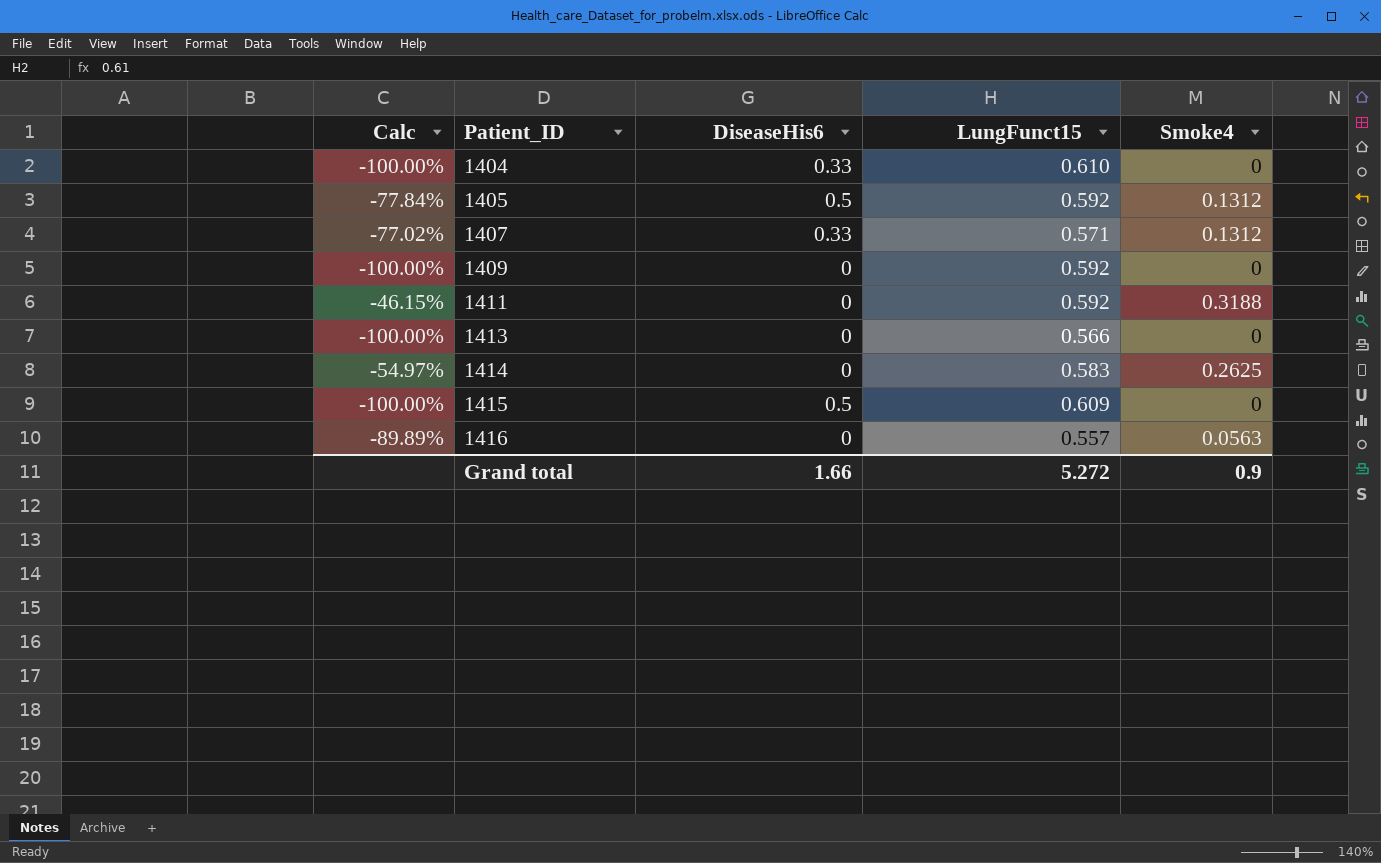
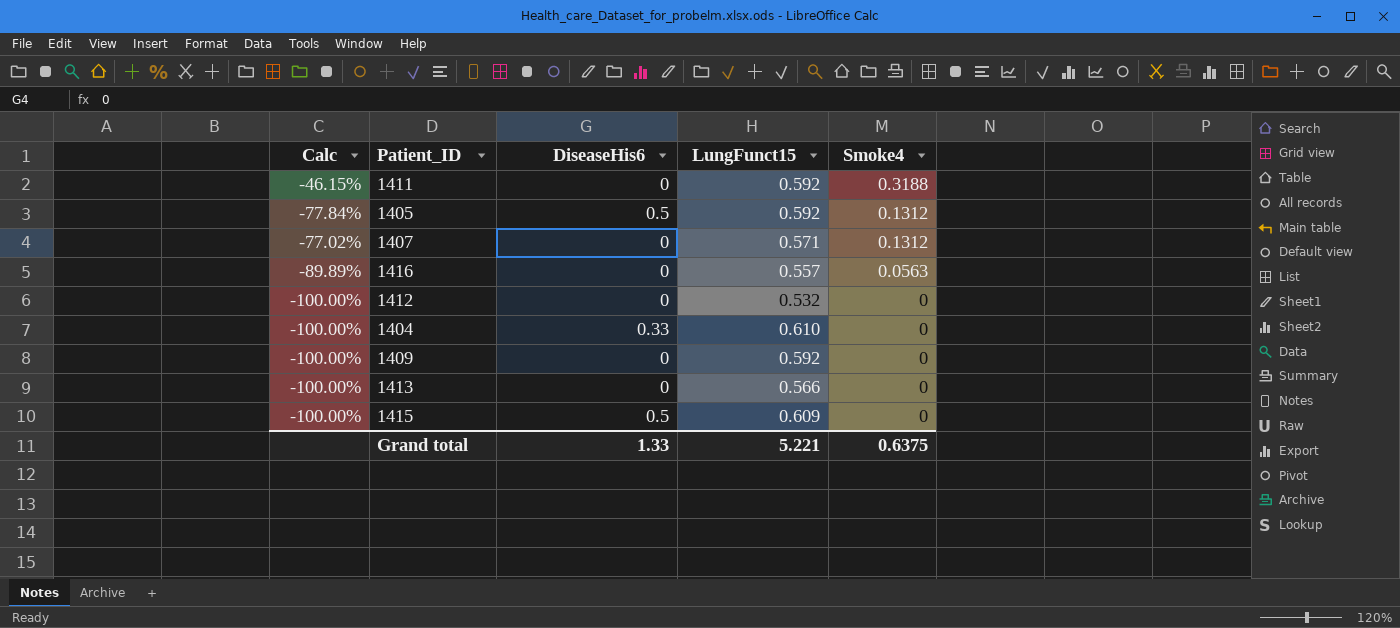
row order: Patient_ID ascending -> Smoke4 descending
row 1414: -54.97% | 0 | 0.583 | 0.2625 -> none
1407 | DiseaseHis6: 0.33 -> 0
row 1412: none -> -100.00% | 0 | 0.532 | 0
Grand total | DiseaseHis6: 1.66 -> 1.33
Grand total | LungFunct15: 5.272 -> 5.221
Grand total | Smoke4: 0.9 -> 0.6375

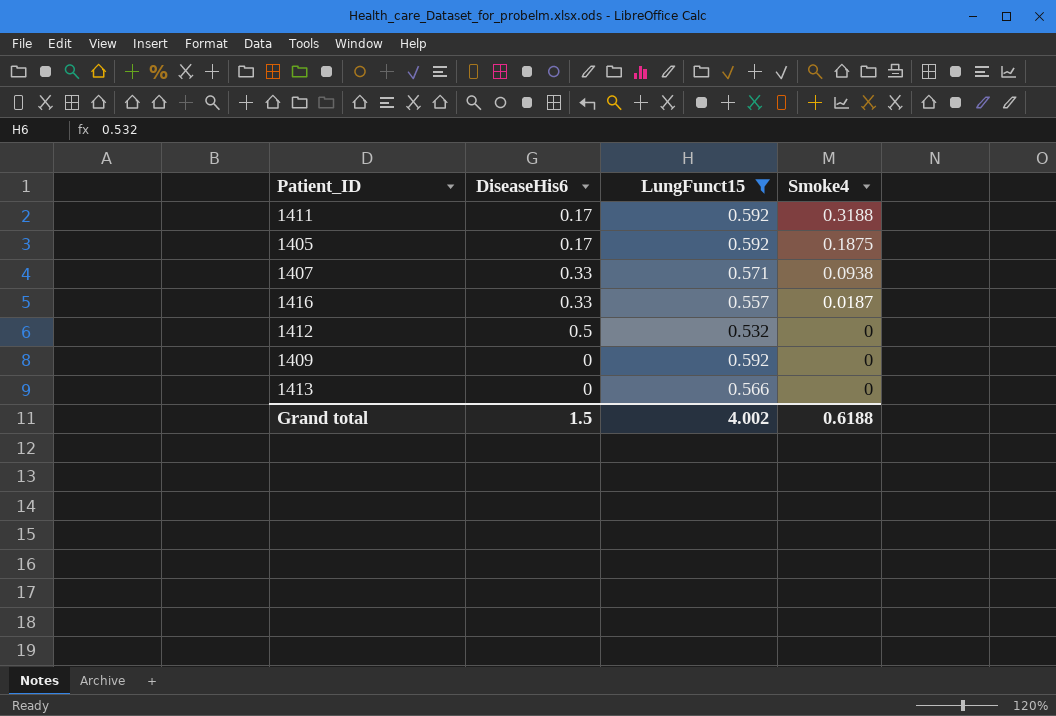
filter: none -> LungFunct15 <= 0.592
column Calc | formula: ([Smoke4] - [LungFunct15]) / [LungFunct15] -> none
1411 | DiseaseHis6: 0 -> 0.17
1405 | DiseaseHis6: 0.5 -> 0.17
1405 | Smoke4: 0.1312 -> 0.1875
1407 | DiseaseHis6: 0 -> 0.33
1407 | Smoke4: 0.1312 -> 0.0938
1416 | DiseaseHis6: 0 -> 0.33
1416 | Smoke4: 0.0563 -> 0.0187
1412 | DiseaseHis6: 0 -> 0.5
Grand total | DiseaseHis6: 1.33 -> 1.5
Grand total | LungFunct15: 5.221 -> 4.002
Grand total | Smoke4: 0.6375 -> 0.6188

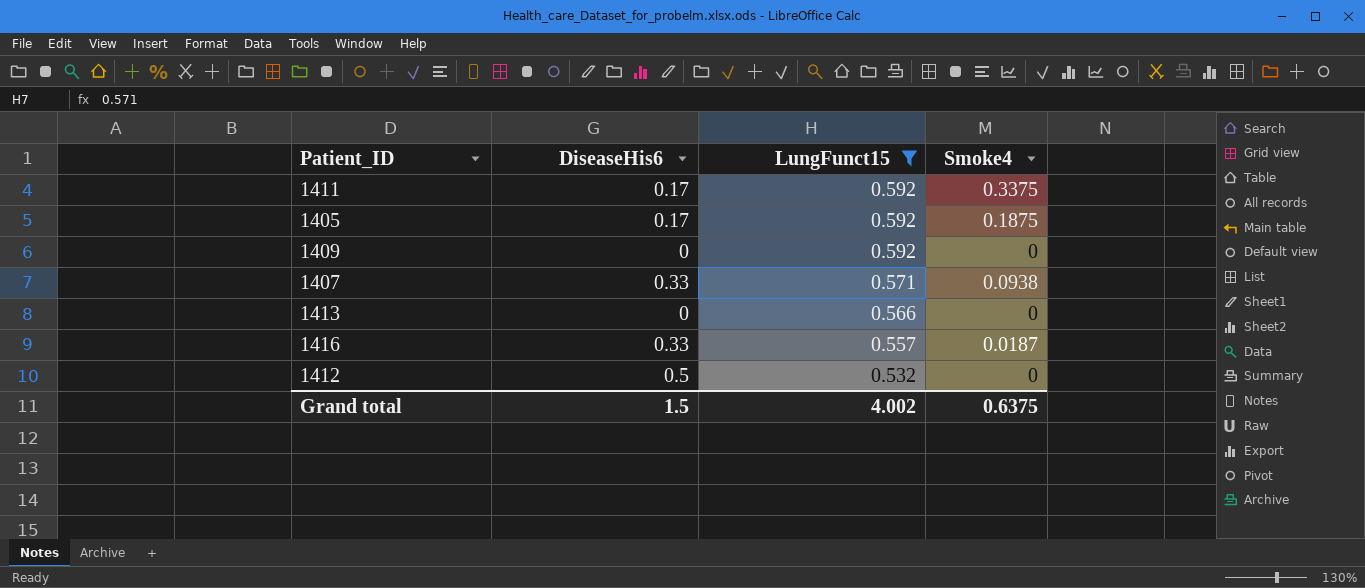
row order: Smoke4 descending -> LungFunct15 descending
1411 | Smoke4: 0.3188 -> 0.3375
Grand total | Smoke4: 0.6188 -> 0.6375

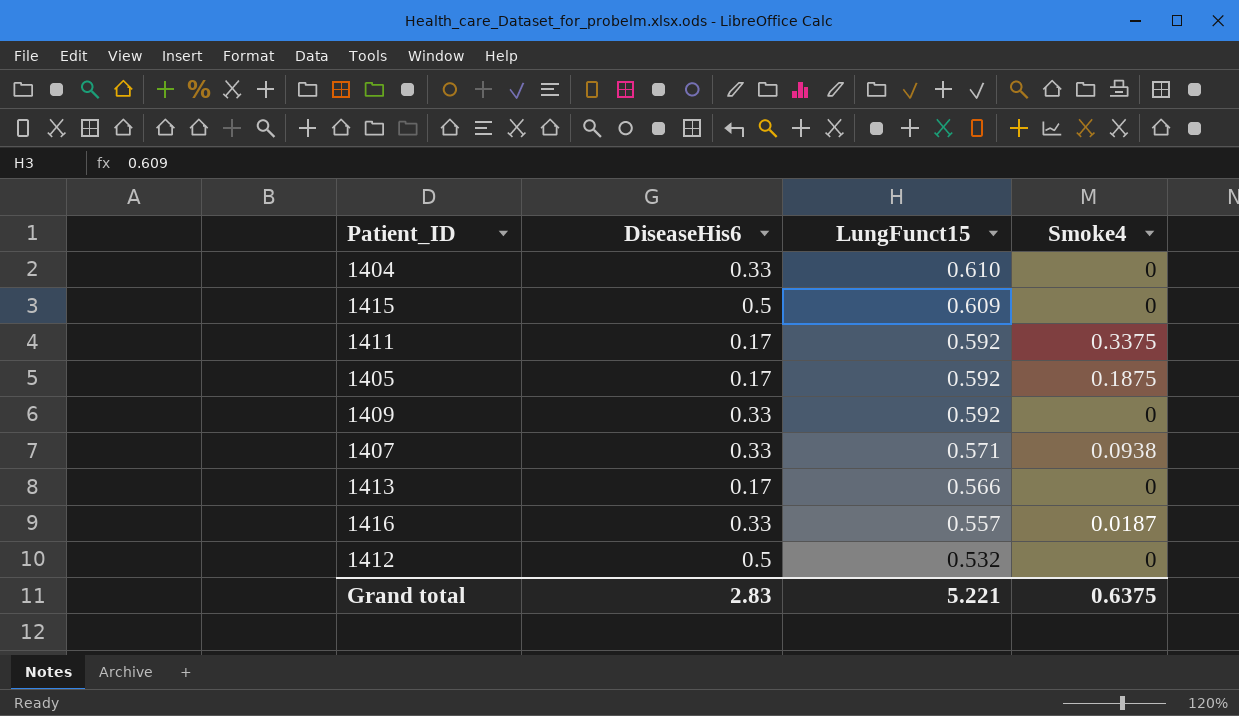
filter: LungFunct15 <= 0.592 -> none
1409 | DiseaseHis6: 0 -> 0.33
1413 | DiseaseHis6: 0 -> 0.17
Grand total | DiseaseHis6: 1.5 -> 2.83
Grand total | LungFunct15: 4.002 -> 5.221

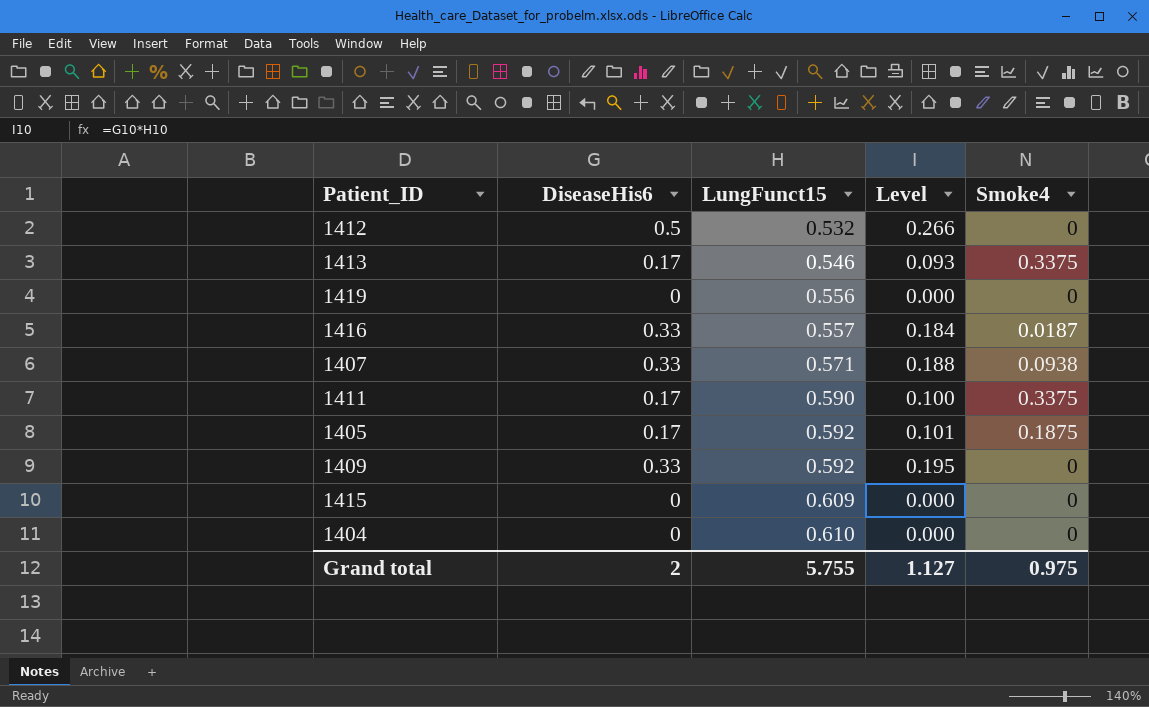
row order: LungFunct15 descending -> LungFunct15 ascending
column Level | formula: none -> [DiseaseHis6] * [LungFunct15]
1413 | LungFunct15: 0.566 -> 0.546
1413 | Smoke4: 0 -> 0.3375
row 1419: none -> 0 | 0.556 | 0.000 | 0
1411 | LungFunct15: 0.592 -> 0.590
1415 | DiseaseHis6: 0.5 -> 0
1404 | DiseaseHis6: 0.33 -> 0
Grand total | DiseaseHis6: 2.83 -> 2
Grand total | LungFunct15: 5.221 -> 5.755
Grand total | Smoke4: 0.6375 -> 0.975

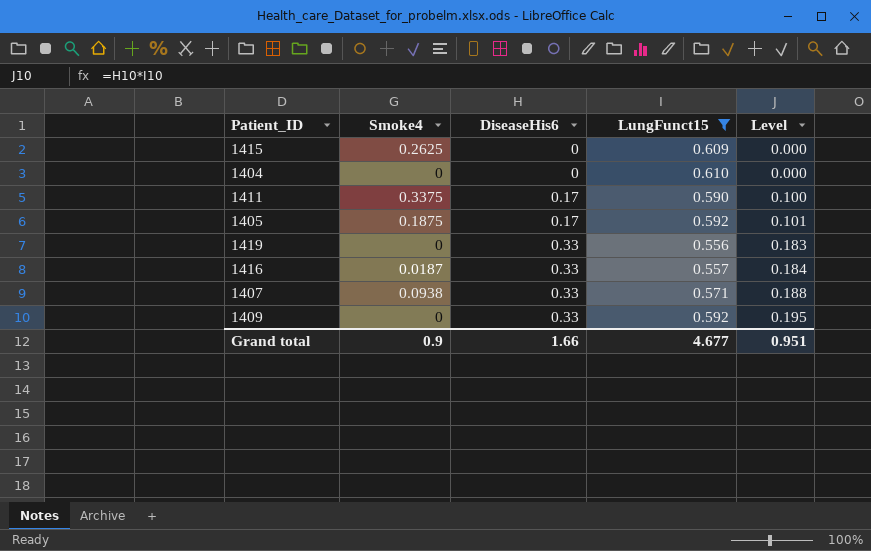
filter: none -> LungFunct15 >= 0.556
row order: LungFunct15 ascending -> DiseaseHis6 ascending
column Smoke4 | position: 5 -> 2
1415 | Smoke4: 0 -> 0.2625
1419 | DiseaseHis6: 0 -> 0.33
1419 | Level: 0.000 -> 0.183
Grand total | Smoke4: 0.975 -> 0.9
Grand total | DiseaseHis6: 2 -> 1.66
Grand total | LungFunct15: 5.755 -> 4.677
Grand total | Level: 1.127 -> 0.951

